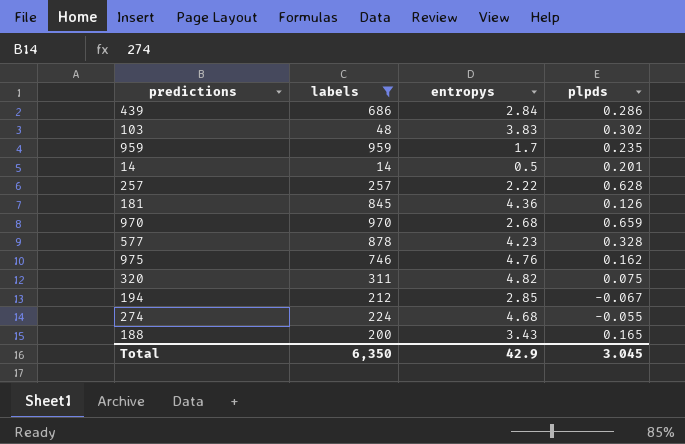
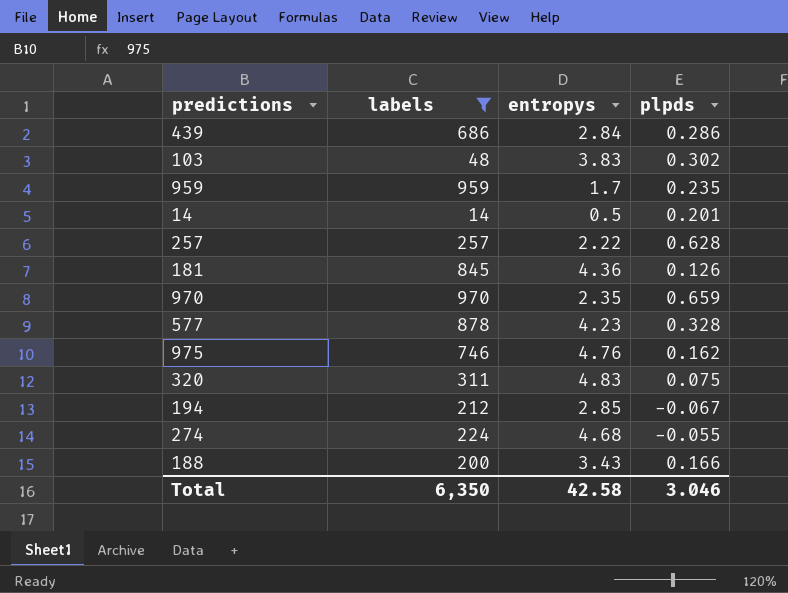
970 | entropys: 2.68 -> 2.35
320 | entropys: 4.82 -> 4.83
188 | plpds: 0.165 -> 0.166
Total | entropys: 42.9 -> 42.58
Total | plpds: 3.045 -> 3.046

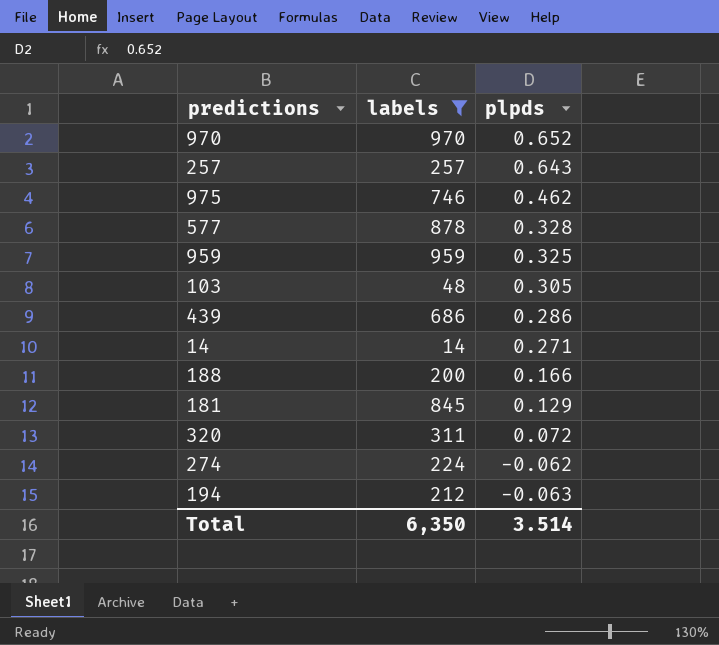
row order: none -> plpds descending
column entropys | position: 3 -> none
970 | plpds: 0.659 -> 0.652
257 | plpds: 0.628 -> 0.643
975 | plpds: 0.162 -> 0.462
959 | plpds: 0.235 -> 0.325
103 | plpds: 0.302 -> 0.305
14 | plpds: 0.201 -> 0.271
181 | plpds: 0.126 -> 0.129
320 | plpds: 0.075 -> 0.072
274 | plpds: -0.055 -> -0.062
194 | plpds: -0.067 -> -0.063
Total | plpds: 3.046 -> 3.514

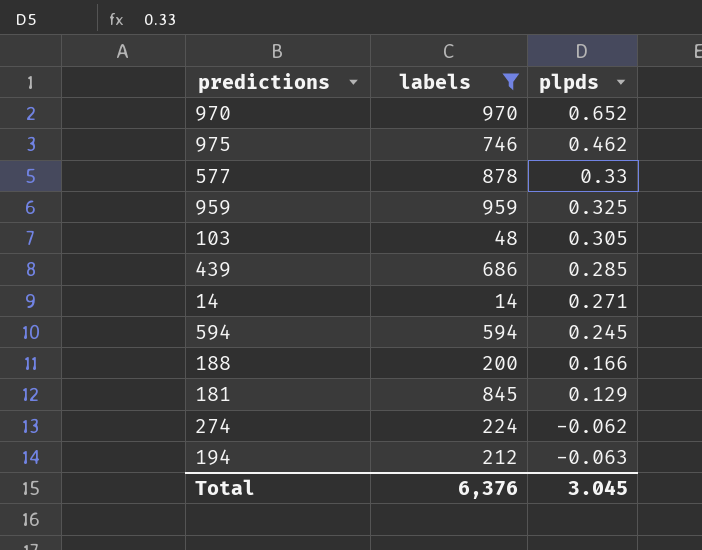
row 257: 257 | 0.643 -> none
row 320: 311 | 0.072 -> none
577 | plpds: 0.328 -> 0.33
439 | plpds: 0.286 -> 0.285
row 594: none -> 594 | 0.245
Total | labels: 6,350 -> 6,376
Total | plpds: 3.514 -> 3.045

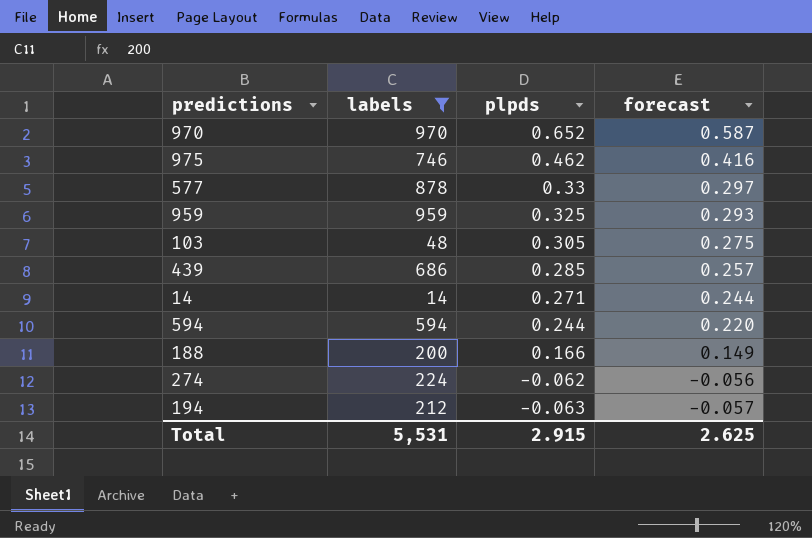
column forecast | formula: none -> [plpds] * 0.9
row 181: 845 | 0.129 -> none
594 | plpds: 0.245 -> 0.244
Total | labels: 6,376 -> 5,531
Total | plpds: 3.045 -> 2.915

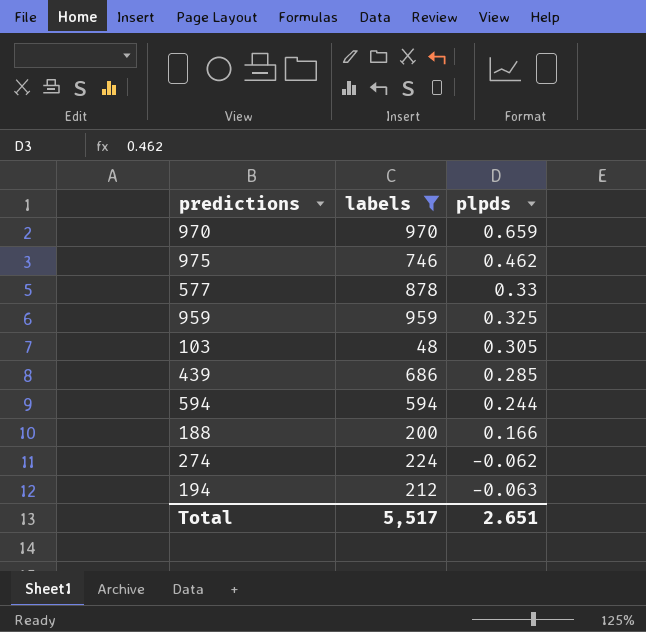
column forecast | formula: [plpds] * 0.9 -> none
row 14: 14 | 0.271 | 0.244 -> none
970 | plpds: 0.652 -> 0.659
Total | labels: 5,531 -> 5,517
Total | plpds: 2.915 -> 2.651

